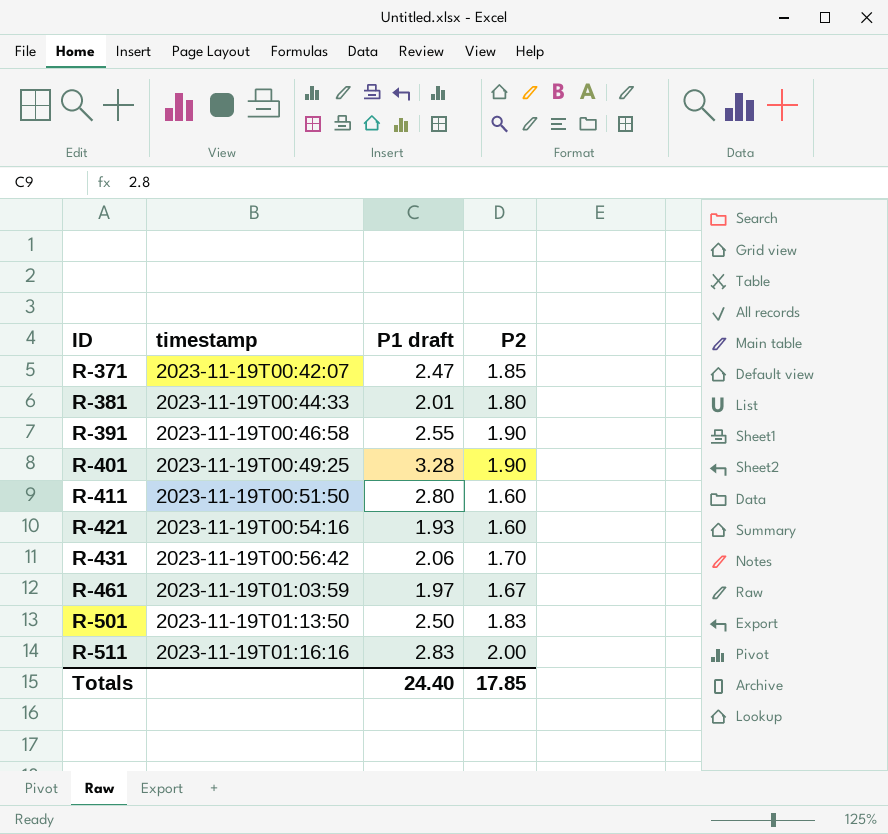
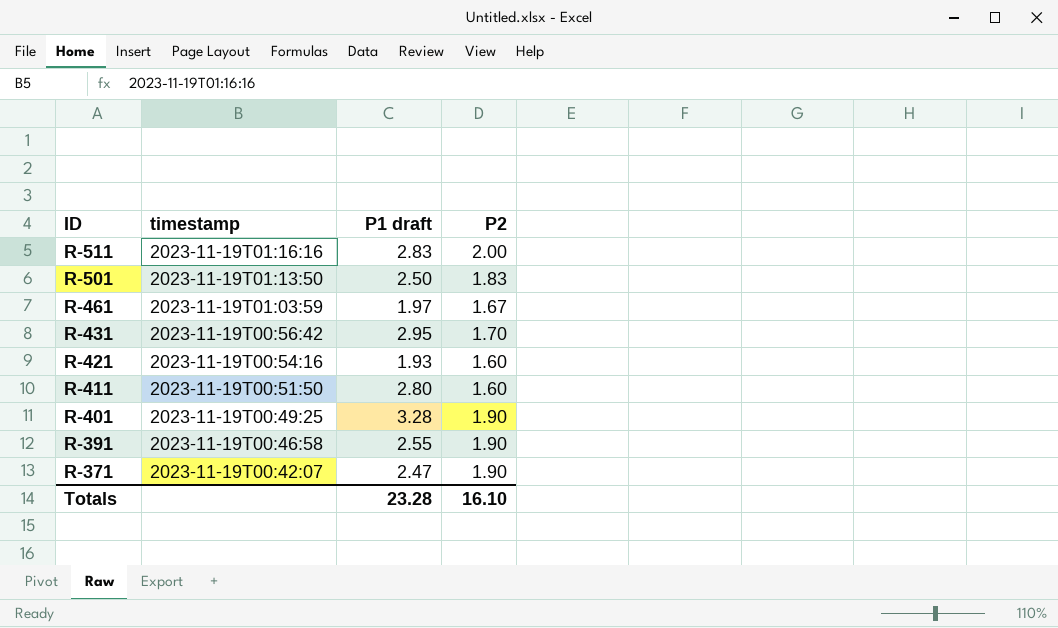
row order: ID ascending -> ID descending
row R-381: 2023-11-19T00:44:33 | 2.01 | 1.80 -> none
R-431 | P1 draft: 2.06 -> 2.95
R-371 | P2: 1.85 -> 1.90
Totals | P1 draft: 24.40 -> 23.28
Totals | P2: 17.85 -> 16.10

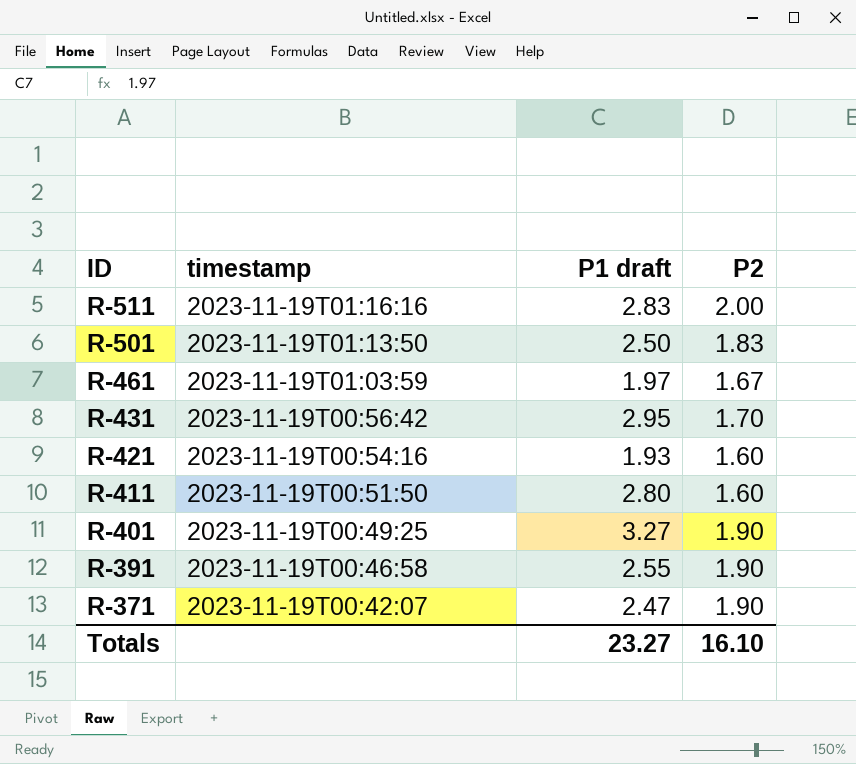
R-401 | P1 draft: 3.28 -> 3.27
Totals | P1 draft: 23.28 -> 23.27

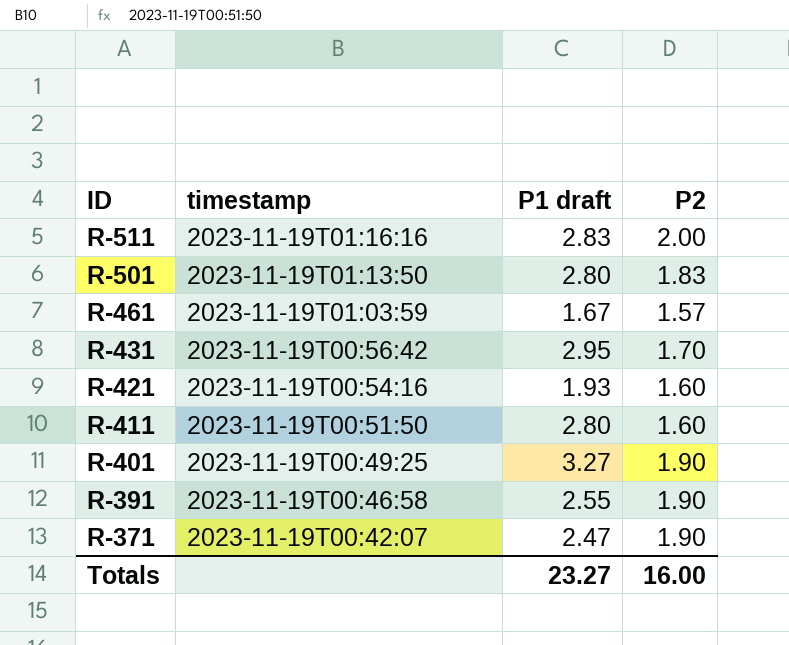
R-501 | P1 draft: 2.50 -> 2.80
R-461 | P1 draft: 1.97 -> 1.67
R-461 | P2: 1.67 -> 1.57
Totals | P2: 16.10 -> 16.00

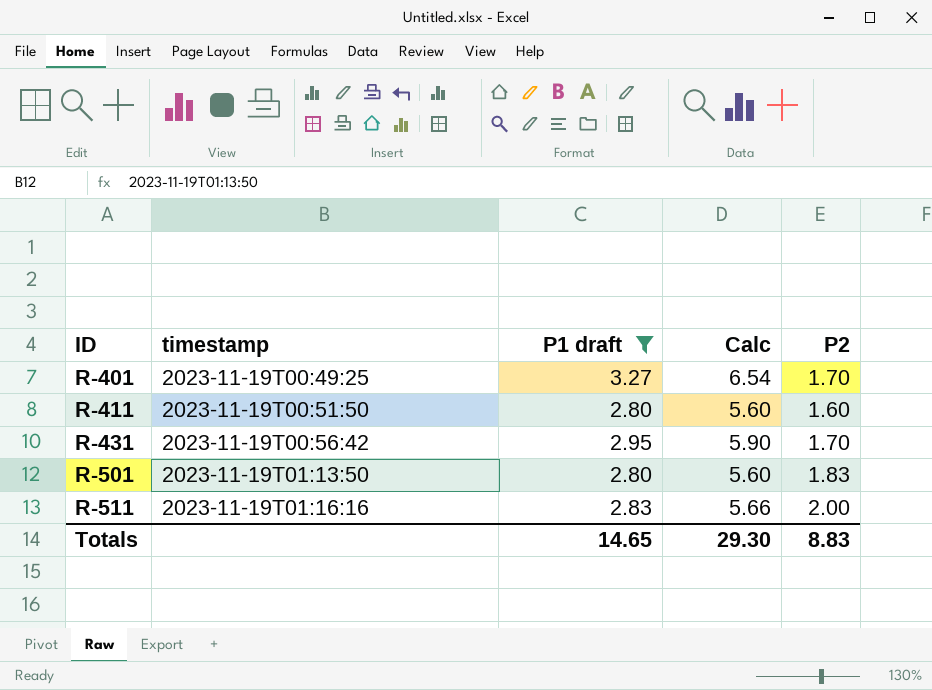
filter: none -> P1 draft >= 2.80
row order: ID descending -> ID ascending
column Calc | formula: none -> [P1 draft] * 2
R-401 | P2: 1.90 -> 1.70
Totals | P1 draft: 23.27 -> 14.65
Totals | P2: 16.00 -> 8.83

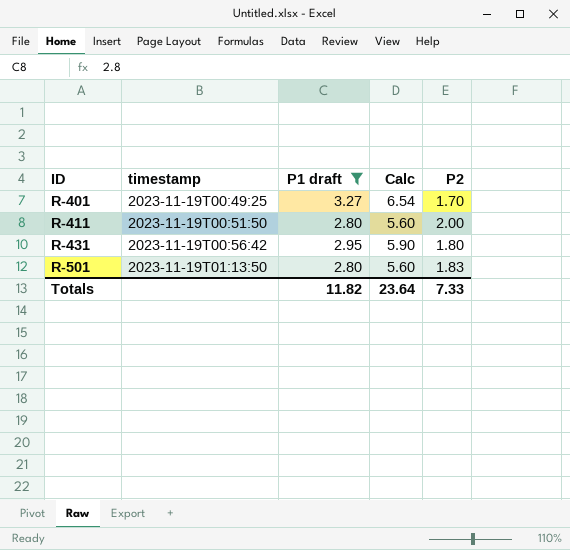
row R-511: 2023-11-19T01:16:16 | 2.83 | 5.66 | 2.00 -> none
R-411 | P2: 1.60 -> 2.00
R-431 | P2: 1.70 -> 1.80
Totals | P1 draft: 14.65 -> 11.82
Totals | Calc: 29.30 -> 23.64
Totals | P2: 8.83 -> 7.33

